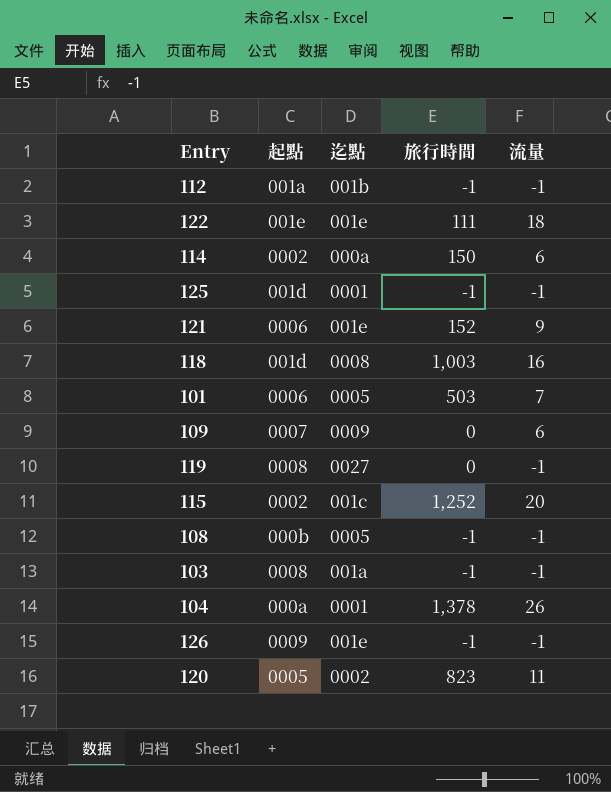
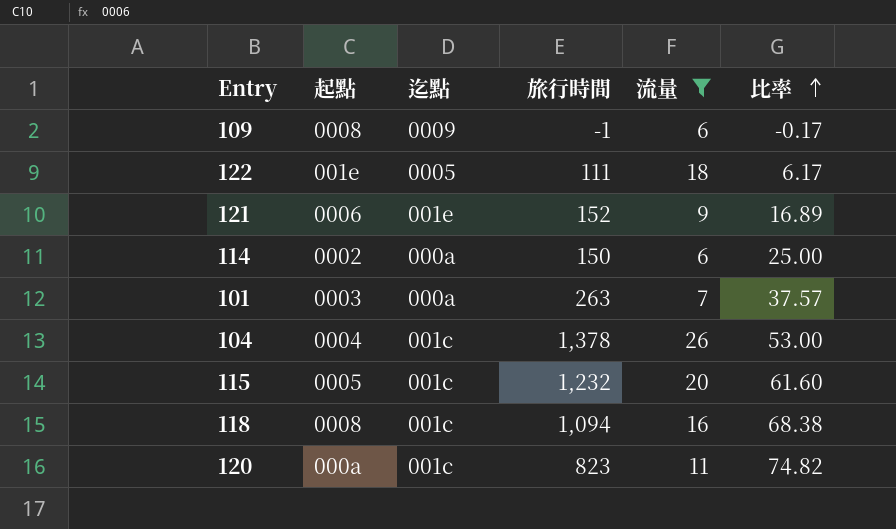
filter: none -> 流量 != -1
row order: none -> 比率 ascending
column 比率 | formula: none -> [旅行時間] / [流量]
109 | 起點: 0007 -> 0008
109 | 旅行時間: 0 -> -1
122 | 迄點: 001e -> 0005
101 | 起點: 0006 -> 0003
101 | 迄點: 0005 -> 000a
101 | 旅行時間: 503 -> 263
104 | 起點: 000a -> 0004
104 | 迄點: 0001 -> 001c
115 | 起點: 0002 -> 0005
115 | 旅行時間: 1,252 -> 1,232
118 | 起點: 001d -> 0008
118 | 迄點: 0008 -> 001c
118 | 旅行時間: 1,003 -> 1,094
120 | 起點: 0005 -> 000a
120 | 迄點: 0002 -> 001c

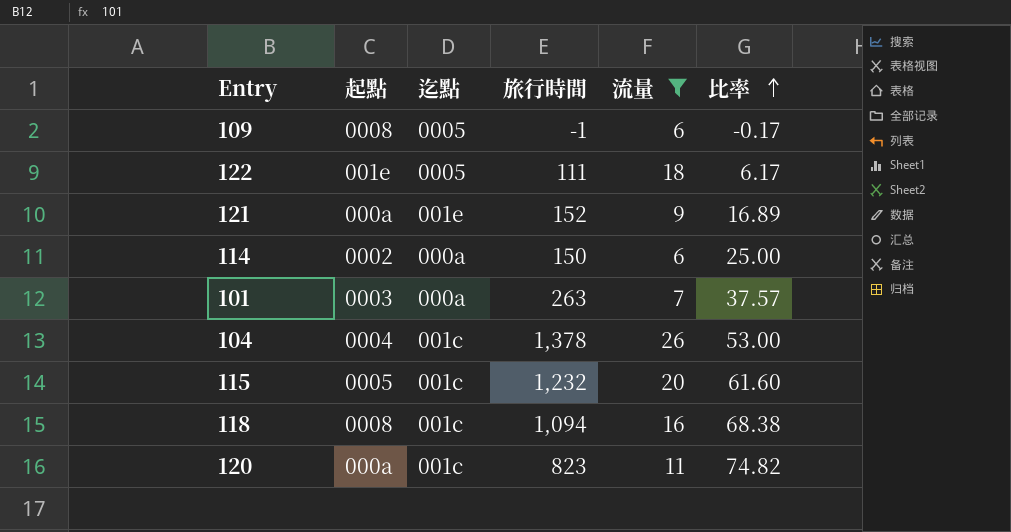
109 | 迄點: 0009 -> 0005
121 | 起點: 0006 -> 000a

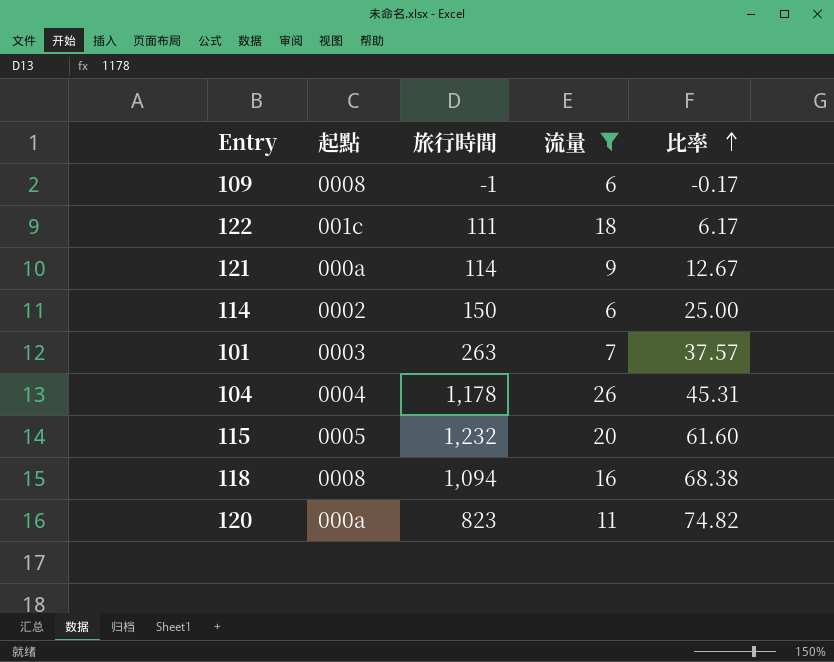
column 迄點 | position: 3 -> none
122 | 起點: 001e -> 001c
121 | 旅行時間: 152 -> 114
121 | 比率: 16.89 -> 12.67
104 | 旅行時間: 1,378 -> 1,178
104 | 比率: 53.00 -> 45.31

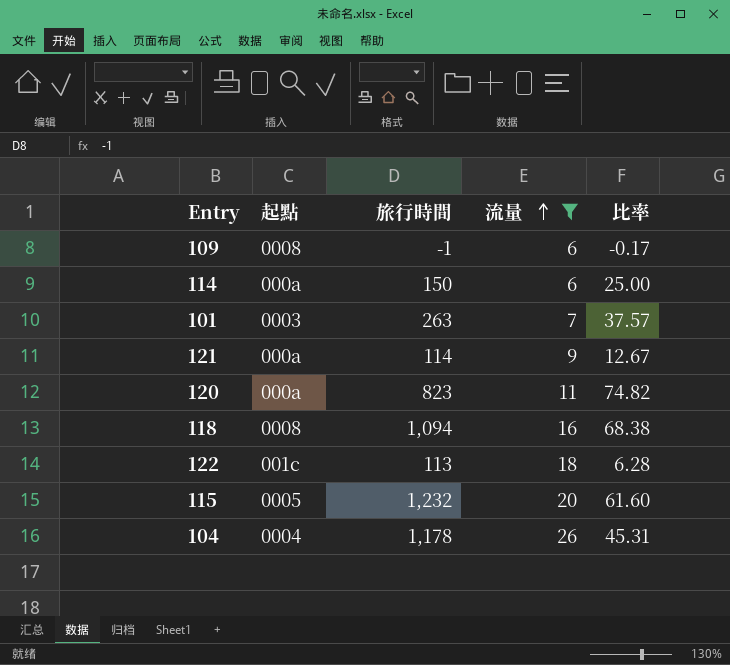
row order: 比率 ascending -> 流量 ascending
114 | 起點: 0002 -> 000a
122 | 旅行時間: 111 -> 113
122 | 比率: 6.17 -> 6.28

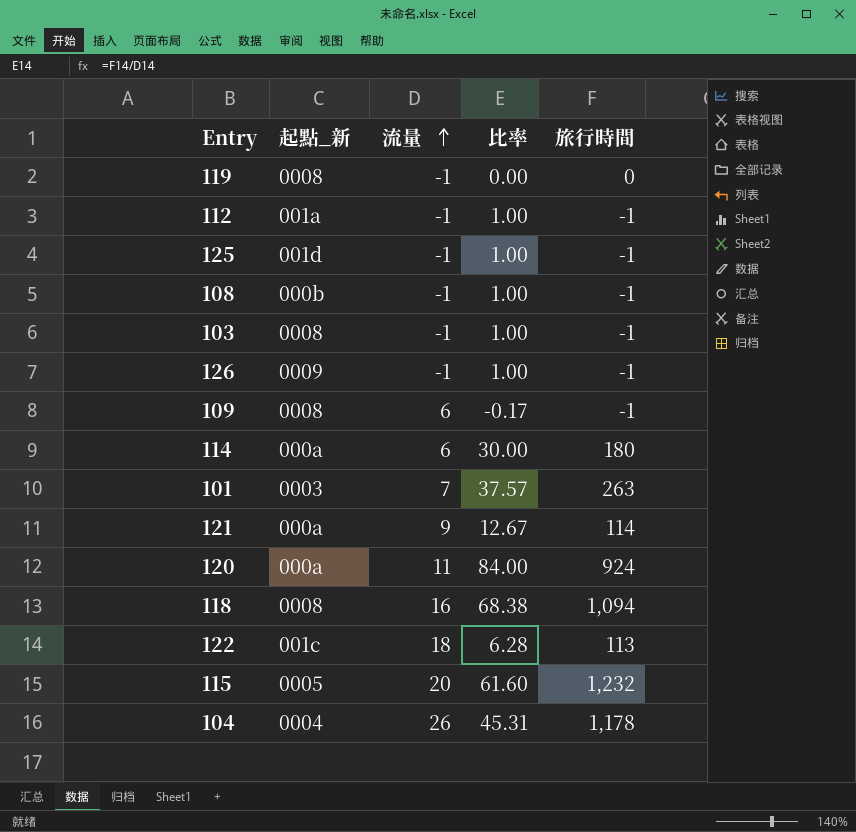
filter: 流量 != -1 -> none
column name: 起點 -> 起點_新
column 旅行時間 | position: 3 -> 5
114 | 比率: 25.00 -> 30.00
114 | 旅行時間: 150 -> 180
120 | 比率: 74.82 -> 84.00
120 | 旅行時間: 823 -> 924

